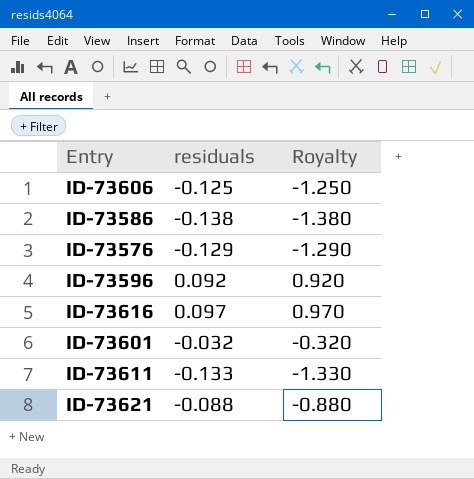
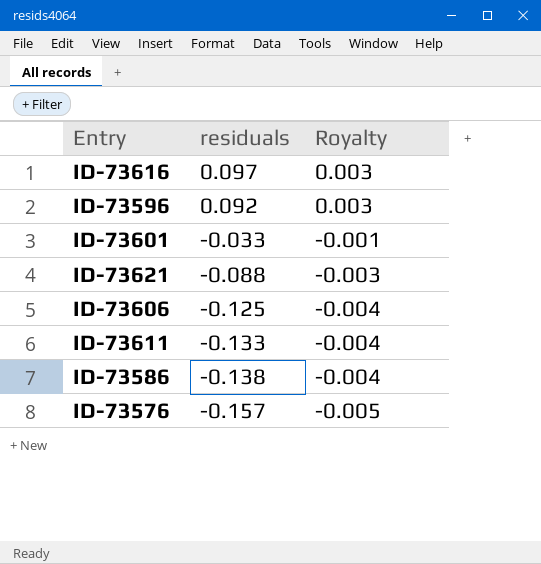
row order: none -> residuals descending
column Royalty | formula: [residuals] * 10 -> [residuals] * 0.03
ID-73601 | residuals: -0.032 -> -0.033
ID-73576 | residuals: -0.129 -> -0.157

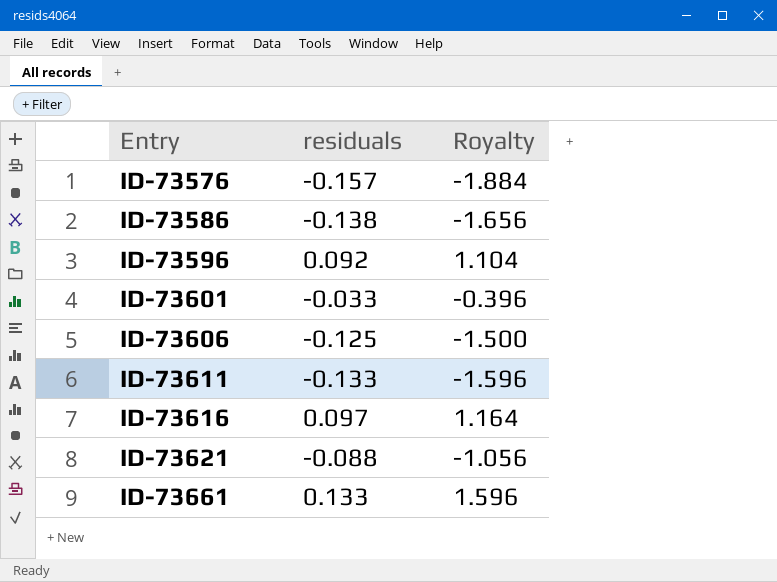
row order: residuals descending -> Entry ascending
column Royalty | formula: [residuals] * 0.03 -> [residuals] * 12
row ID-73661: none -> 0.133 | 1.596

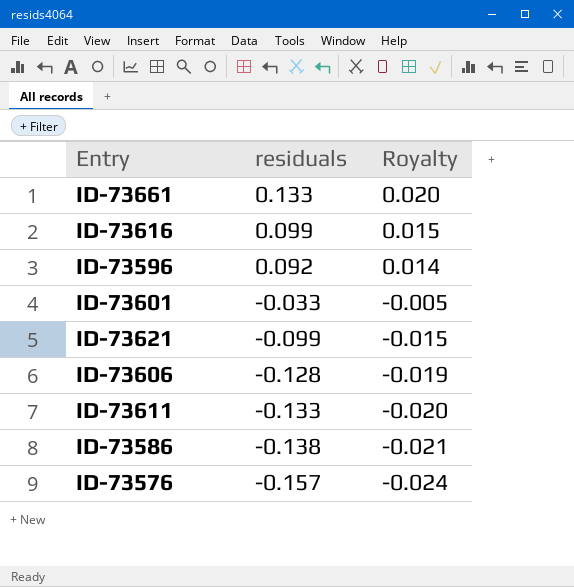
row order: Entry ascending -> residuals descending
column Royalty | formula: [residuals] * 12 -> [residuals] * 0.15
ID-73616 | residuals: 0.097 -> 0.099
ID-73621 | residuals: -0.088 -> -0.099
ID-73606 | residuals: -0.125 -> -0.128

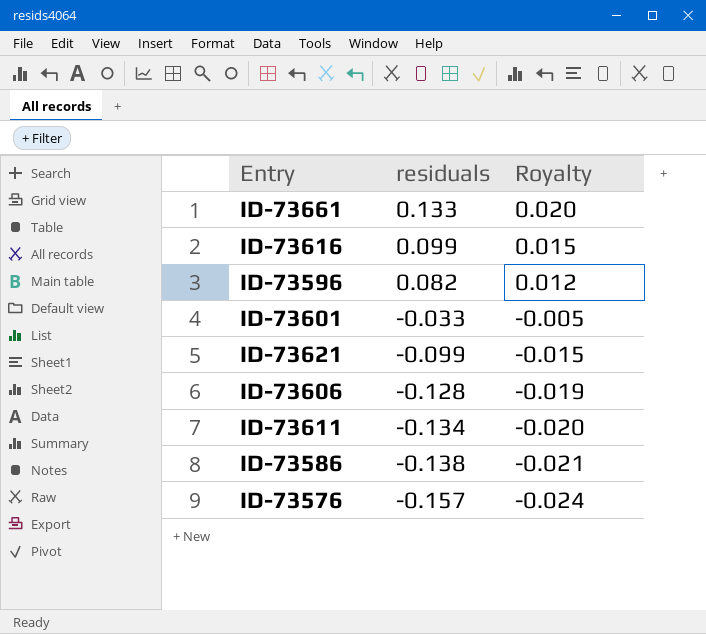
ID-73596 | residuals: 0.092 -> 0.082
ID-73596 | Royalty: 0.014 -> 0.012
ID-73611 | residuals: -0.133 -> -0.134

